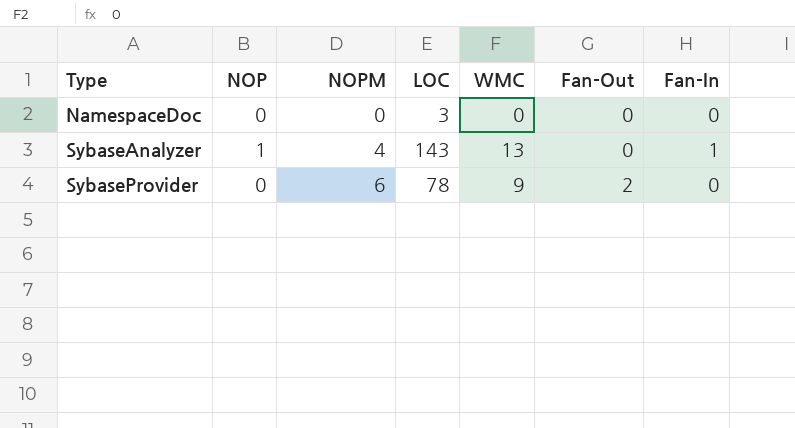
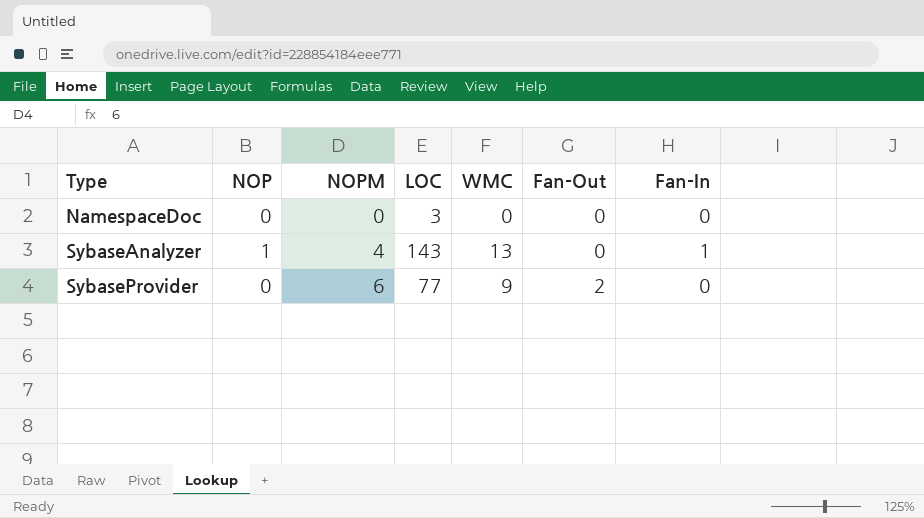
SybaseProvider | LOC: 78 -> 77

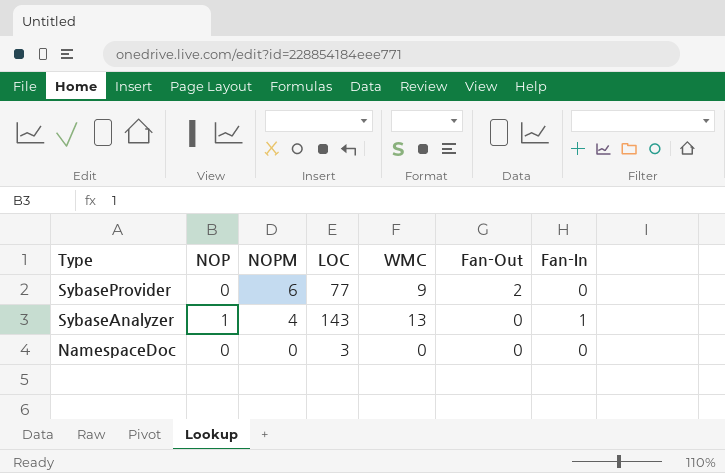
row order: Type ascending -> Type descending

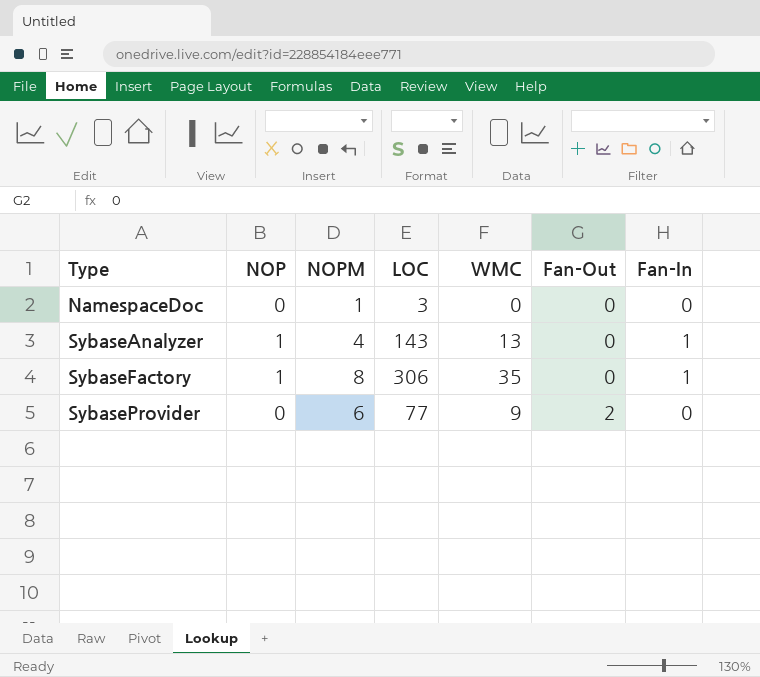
row order: Type descending -> Type ascending
NamespaceDoc | NOPM: 0 -> 1
row SybaseFactory: none -> 1 | 8 | 306 | 35 | 0 | 1

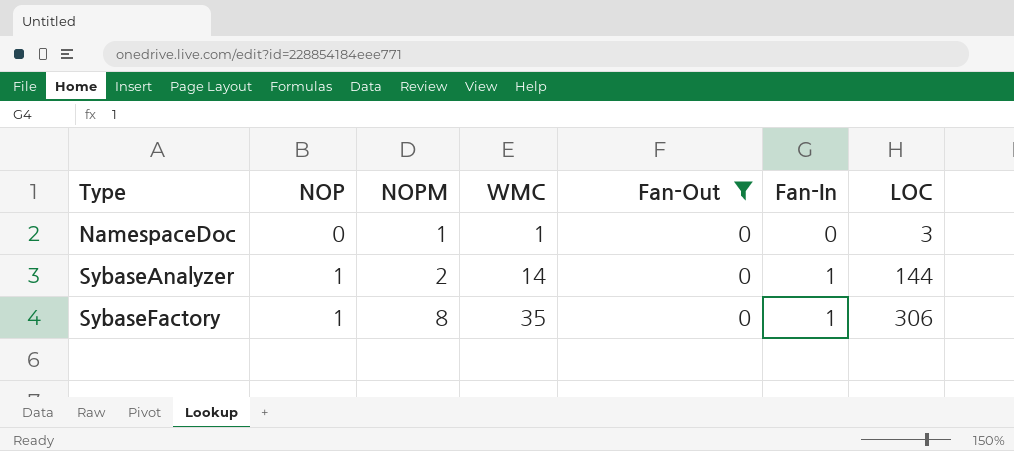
filter: none -> Fan-Out = 0
column LOC | position: 4 -> 7
NamespaceDoc | WMC: 0 -> 1
SybaseAnalyzer | NOPM: 4 -> 2
SybaseAnalyzer | WMC: 13 -> 14
SybaseAnalyzer | LOC: 143 -> 144

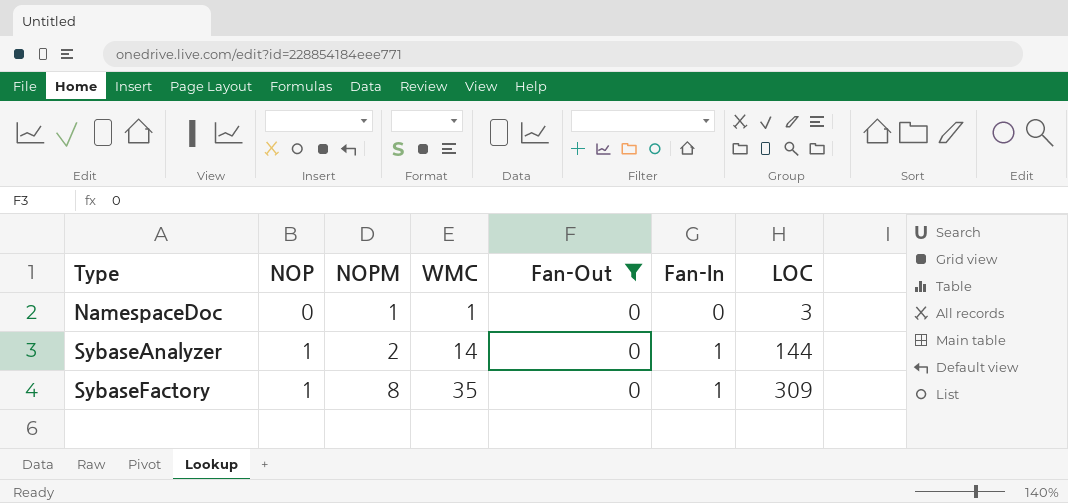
SybaseFactory | LOC: 306 -> 309

